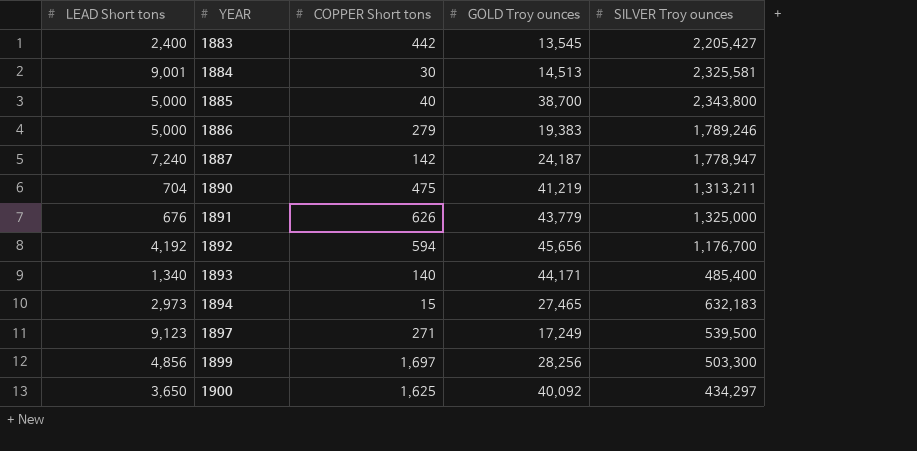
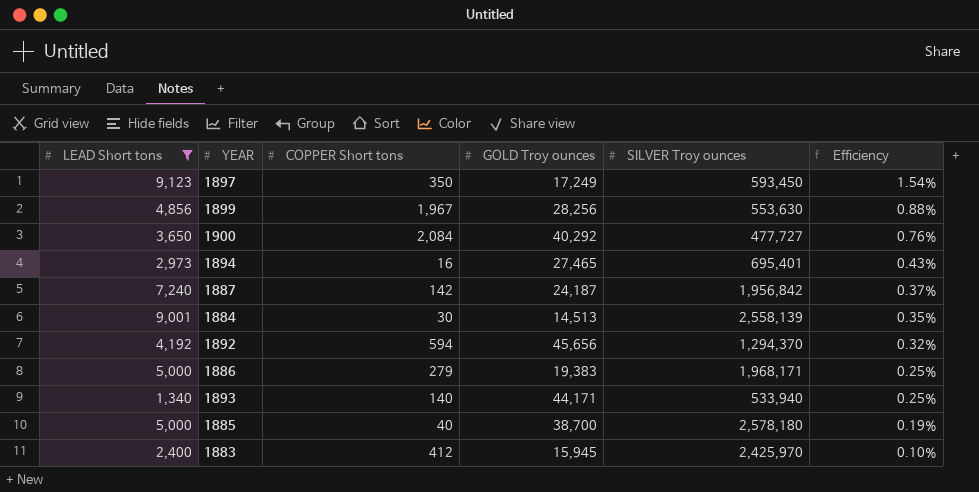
filter: none -> LEAD Short tons >= 1,340
row order: YEAR ascending -> Efficiency descending
column Efficiency | formula: none -> [LEAD Short tons] / [SILVER Troy ounces]
1897 | COPPER Short tons: 271 -> 350
1897 | SILVER Troy ounces: 539,500 -> 593,450
1899 | COPPER Short tons: 1,697 -> 1,967
1899 | SILVER Troy ounces: 503,300 -> 553,630
1900 | COPPER Short tons: 1,625 -> 2,084
1900 | GOLD Troy ounces: 40,092 -> 40,292
1900 | SILVER Troy ounces: 434,297 -> 477,727
1894 | COPPER Short tons: 15 -> 16
1894 | SILVER Troy ounces: 632,183 -> 695,401
1887 | SILVER Troy ounces: 1,778,947 -> 1,956,842
1884 | SILVER Troy ounces: 2,325,581 -> 2,558,139
1892 | SILVER Troy ounces: 1,176,700 -> 1,294,370
1886 | SILVER Troy ounces: 1,789,246 -> 1,968,171
1893 | SILVER Troy ounces: 485,400 -> 533,940
1885 | SILVER Troy ounces: 2,343,800 -> 2,578,180
1883 | COPPER Short tons: 442 -> 412
1883 | GOLD Troy ounces: 13,545 -> 15,945
1883 | SILVER Troy ounces: 2,205,427 -> 2,425,970

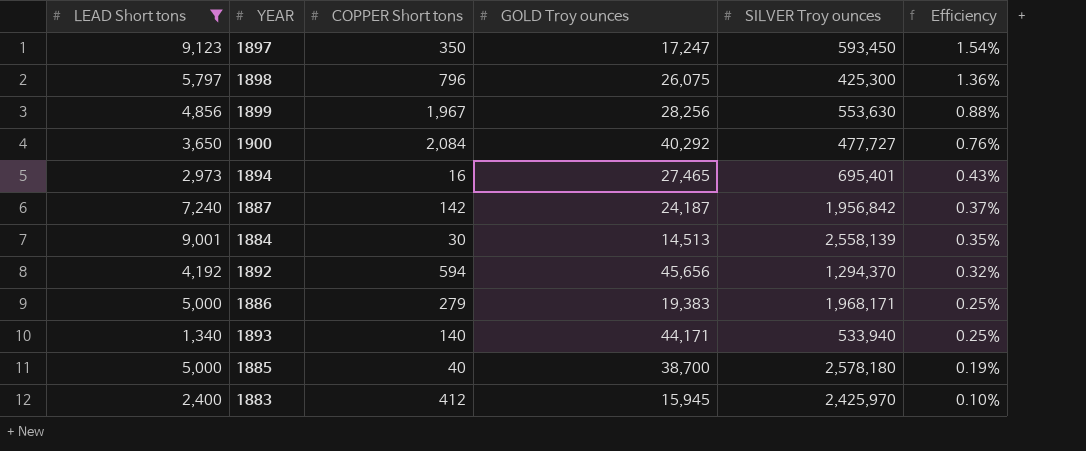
1897 | GOLD Troy ounces: 17,249 -> 17,247
row 1898: none -> 5,797 | 796 | 26,075 | 425,300 | 1.36%

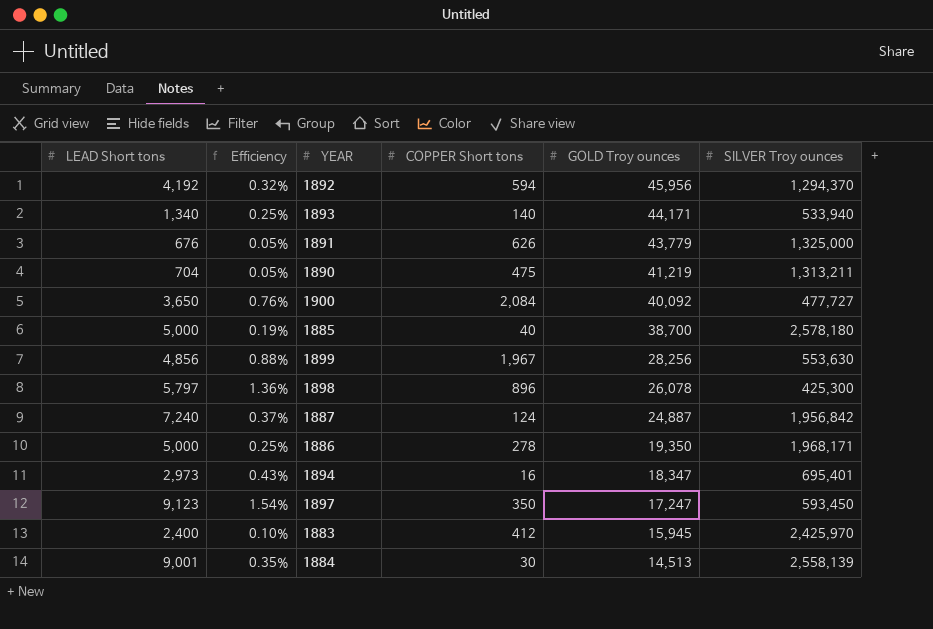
filter: LEAD Short tons >= 1,340 -> none
row order: Efficiency descending -> GOLD Troy ounces descending
column Efficiency | position: 6 -> 2
1892 | GOLD Troy ounces: 45,656 -> 45,956
1900 | GOLD Troy ounces: 40,292 -> 40,092
1898 | COPPER Short tons: 796 -> 896
1898 | GOLD Troy ounces: 26,075 -> 26,078
1887 | COPPER Short tons: 142 -> 124
1887 | GOLD Troy ounces: 24,187 -> 24,887
1886 | COPPER Short tons: 279 -> 278
1886 | GOLD Troy ounces: 19,383 -> 19,350
1894 | GOLD Troy ounces: 27,465 -> 18,347

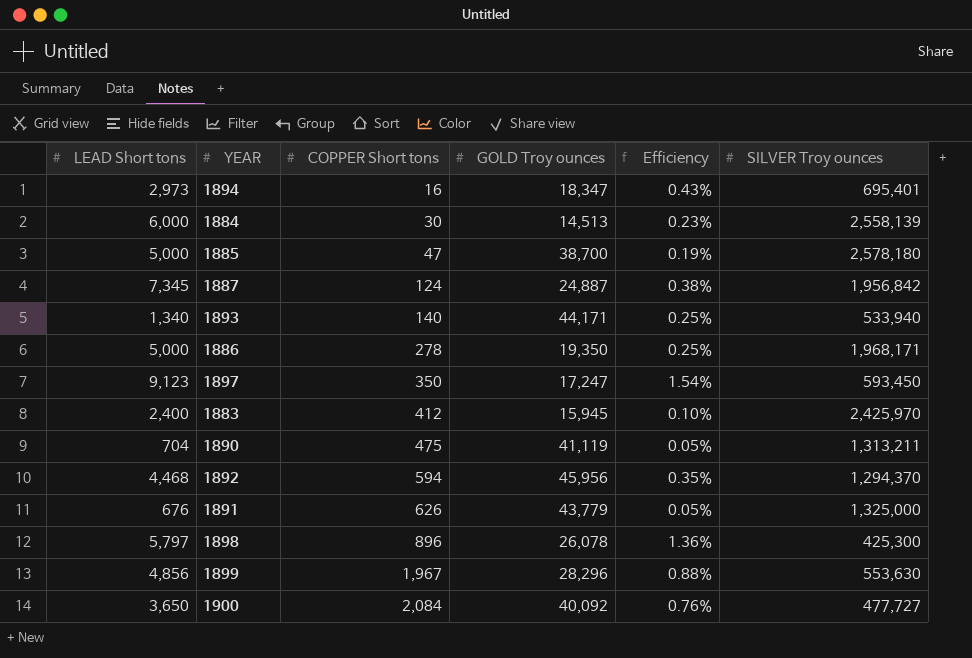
row order: GOLD Troy ounces descending -> COPPER Short tons ascending
column Efficiency | position: 2 -> 5
1884 | LEAD Short tons: 9,001 -> 6,000
1884 | Efficiency: 0.35% -> 0.23%
1885 | COPPER Short tons: 40 -> 47
1887 | LEAD Short tons: 7,240 -> 7,345
1887 | Efficiency: 0.37% -> 0.38%
1890 | GOLD Troy ounces: 41,219 -> 41,119
1892 | LEAD Short tons: 4,192 -> 4,468
1892 | Efficiency: 0.32% -> 0.35%
1899 | GOLD Troy ounces: 28,256 -> 28,296

